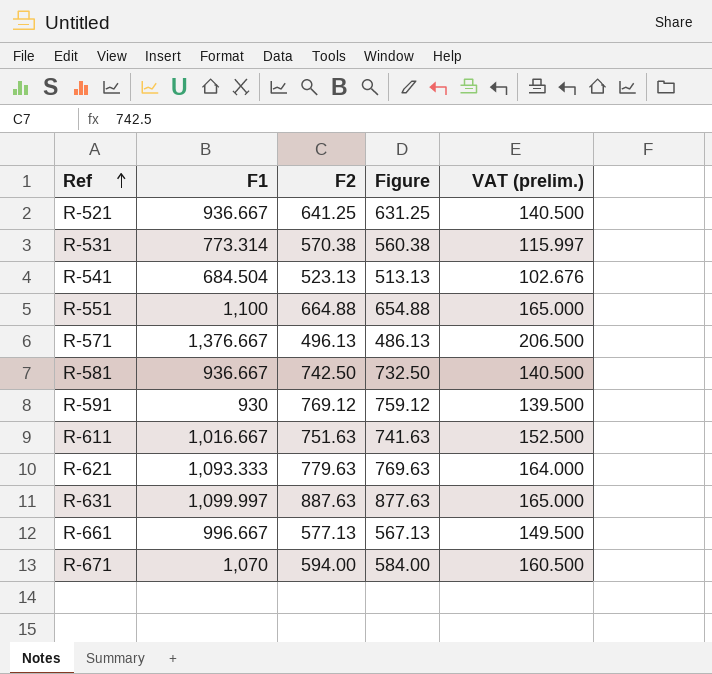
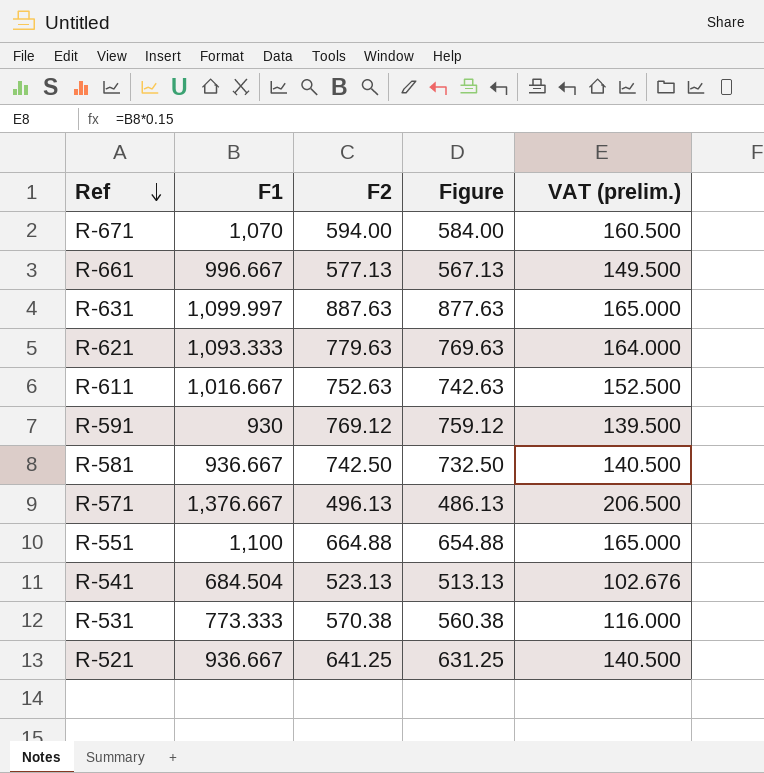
row order: Ref ascending -> Ref descending
R-611 | F2: 751.63 -> 752.63
R-611 | Figure: 741.63 -> 742.63
R-531 | F1: 773.314 -> 773.333
R-531 | VAT (prelim.): 115.997 -> 116.000

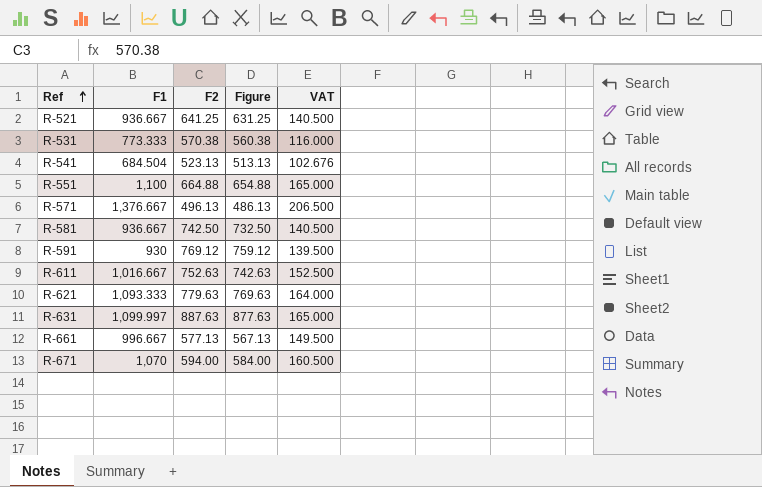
row order: Ref descending -> Ref ascending
column name: VAT (prelim.) -> VAT

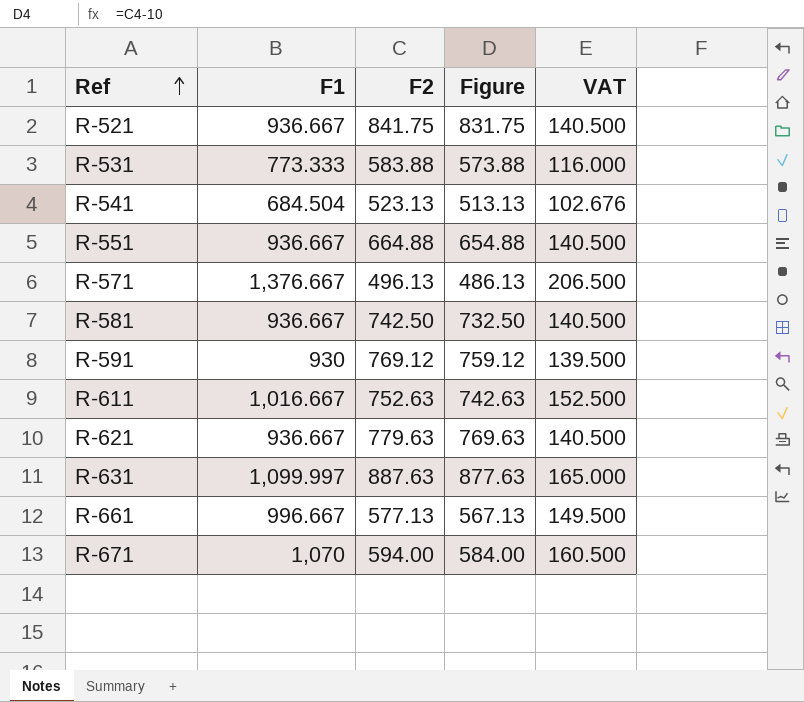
R-521 | F2: 641.25 -> 841.75
R-521 | Figure: 631.25 -> 831.75
R-531 | F2: 570.38 -> 583.88
R-531 | Figure: 560.38 -> 573.88
R-551 | F1: 1,100 -> 936.667
R-551 | VAT: 165.000 -> 140.500
R-621 | F1: 1,093.333 -> 936.667
R-621 | VAT: 164.000 -> 140.500

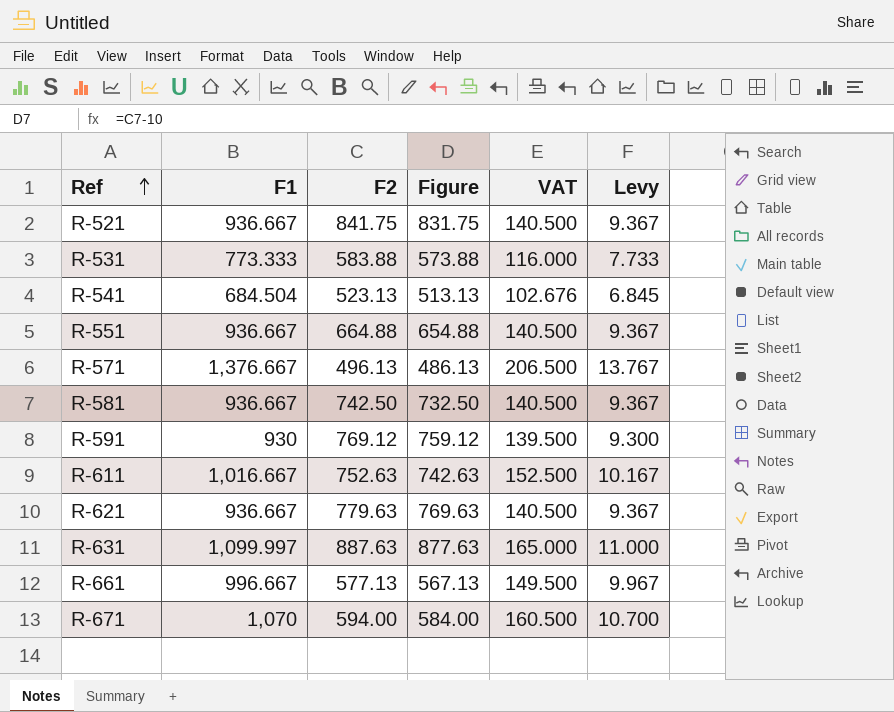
column Levy | formula: none -> [F1] * 0.01

